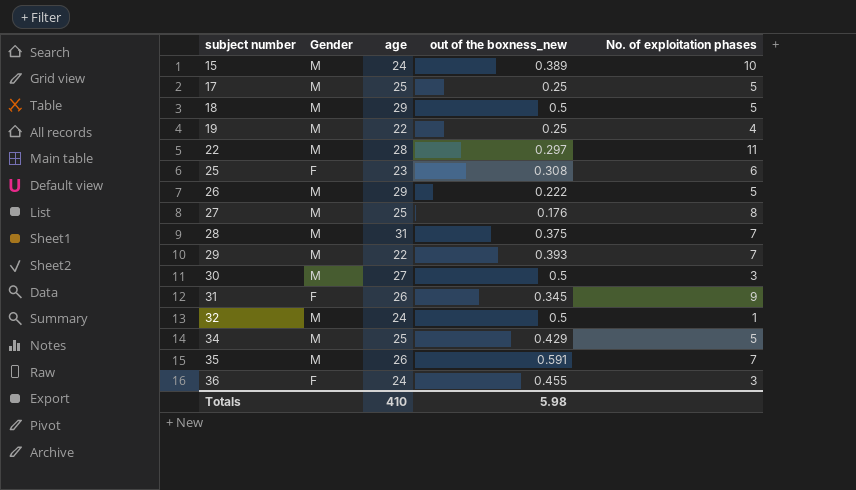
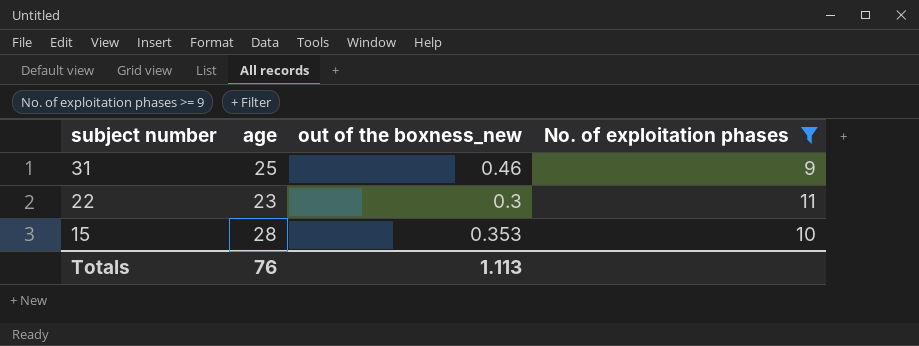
filter: none -> No. of exploitation phases >= 9
row order: subject number ascending -> subject number descending
column Gender | position: 2 -> none
31 | age: 26 -> 25
31 | out of the boxness_new: 0.345 -> 0.46
22 | age: 28 -> 23
22 | out of the boxness_new: 0.297 -> 0.3
15 | age: 24 -> 28
15 | out of the boxness_new: 0.389 -> 0.353
Totals | age: 410 -> 76
Totals | out of the boxness_new: 5.98 -> 1.113

